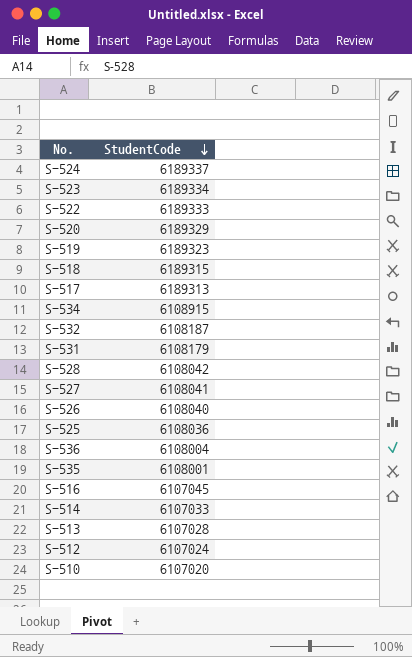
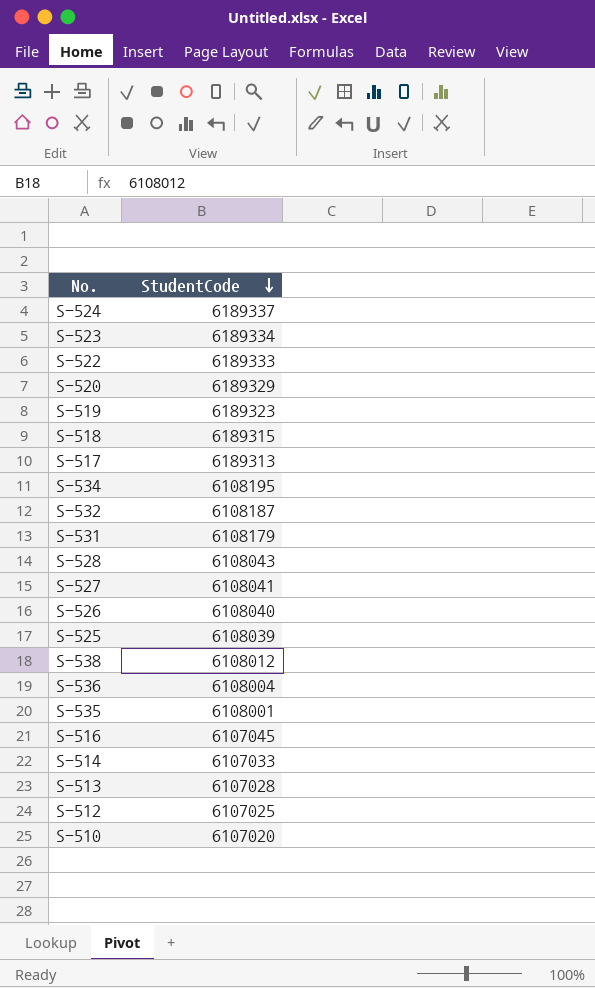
S-534 | StudentCode: 6108915 -> 6108195
S-528 | StudentCode: 6108042 -> 6108043
S-525 | StudentCode: 6108036 -> 6108039
row S-538: none -> 6108012
S-512 | StudentCode: 6107024 -> 6107025

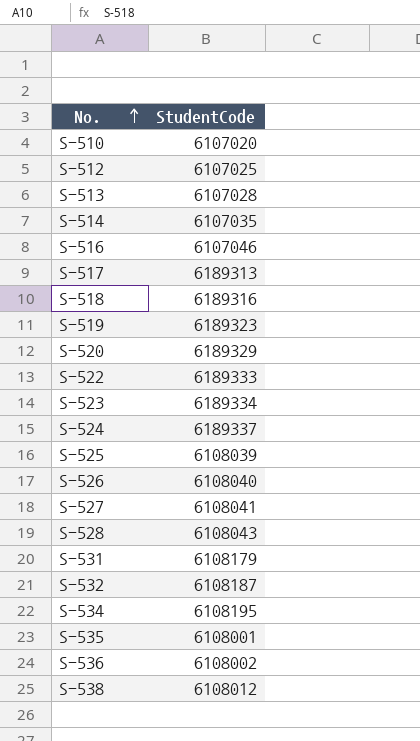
row order: StudentCode descending -> No. ascending
S-514 | StudentCode: 6107033 -> 6107035
S-516 | StudentCode: 6107045 -> 6107046
S-518 | StudentCode: 6189315 -> 6189316
S-536 | StudentCode: 6108004 -> 6108002

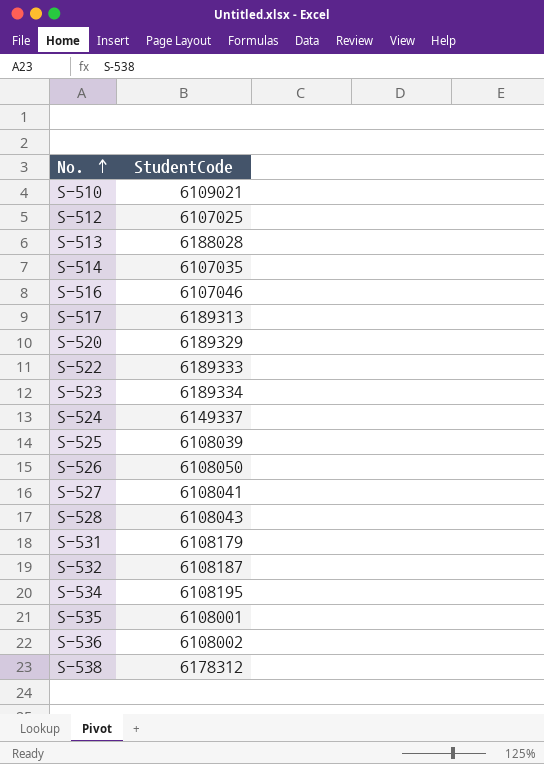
row S-518: 6189316 -> none
row S-519: 6189323 -> none
S-510 | StudentCode: 6107020 -> 6109021
S-513 | StudentCode: 6107028 -> 6188028
S-524 | StudentCode: 6189337 -> 6149337
S-526 | StudentCode: 6108040 -> 6108050
S-538 | StudentCode: 6108012 -> 6178312

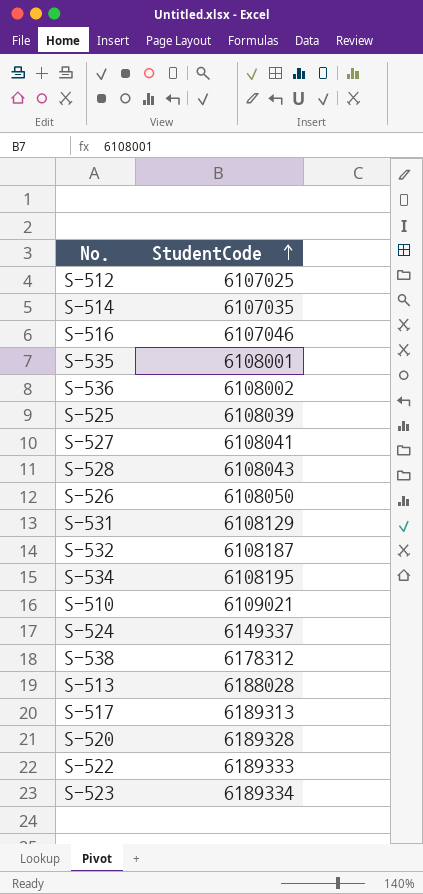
row order: No. ascending -> StudentCode ascending
S-531 | StudentCode: 6108179 -> 6108129
S-520 | StudentCode: 6189329 -> 6189328

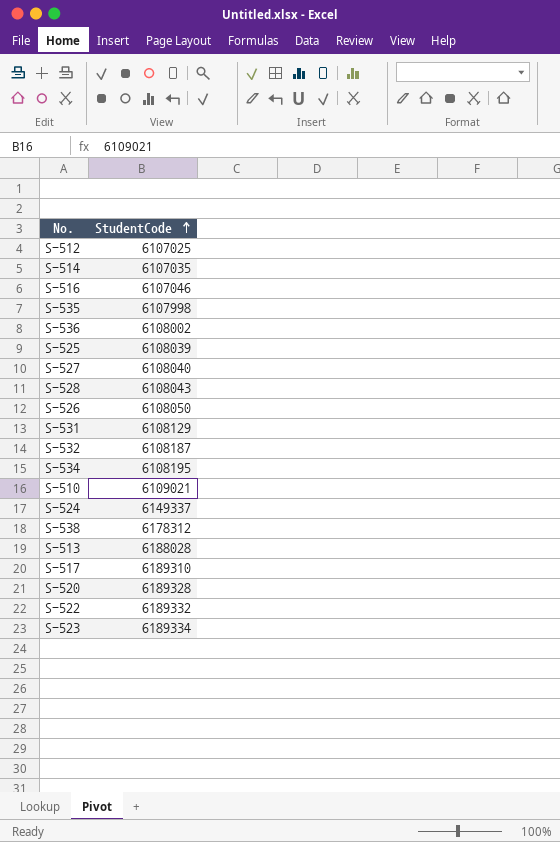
S-535 | StudentCode: 6108001 -> 6107998
S-527 | StudentCode: 6108041 -> 6108040
S-517 | StudentCode: 6189313 -> 6189310
S-522 | StudentCode: 6189333 -> 6189332

